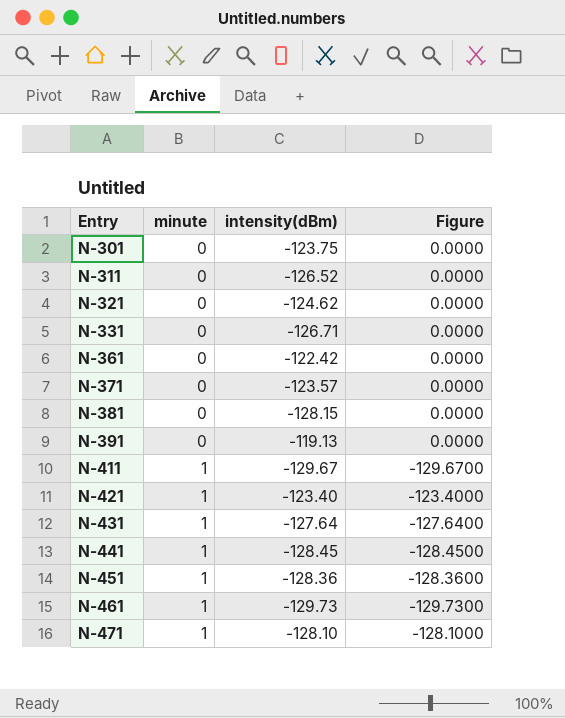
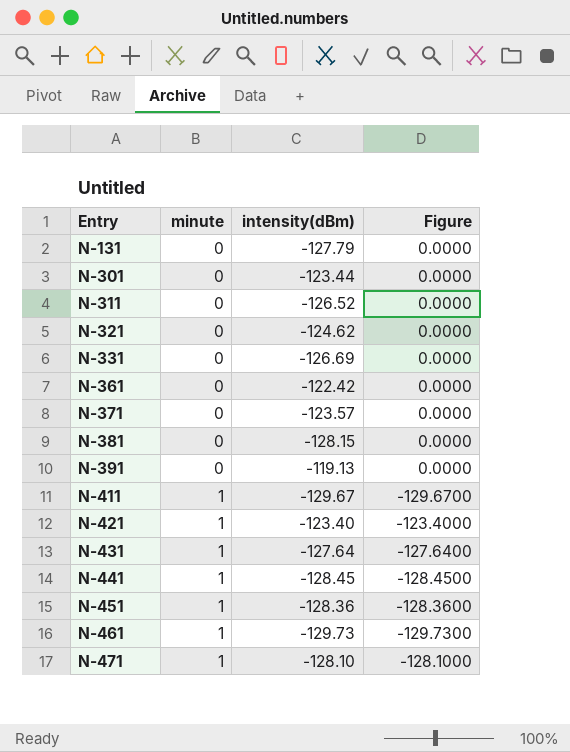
row N-131: none -> 0 | -127.79 | 0.0000
N-301 | intensity(dBm): -123.75 -> -123.44
N-331 | intensity(dBm): -126.71 -> -126.69

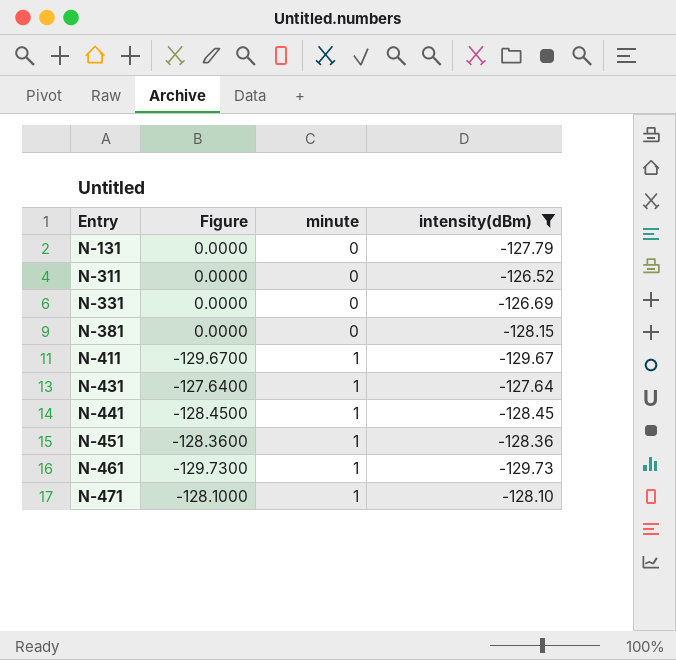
filter: none -> intensity(dBm) <= -126.52
column Figure | position: 4 -> 2

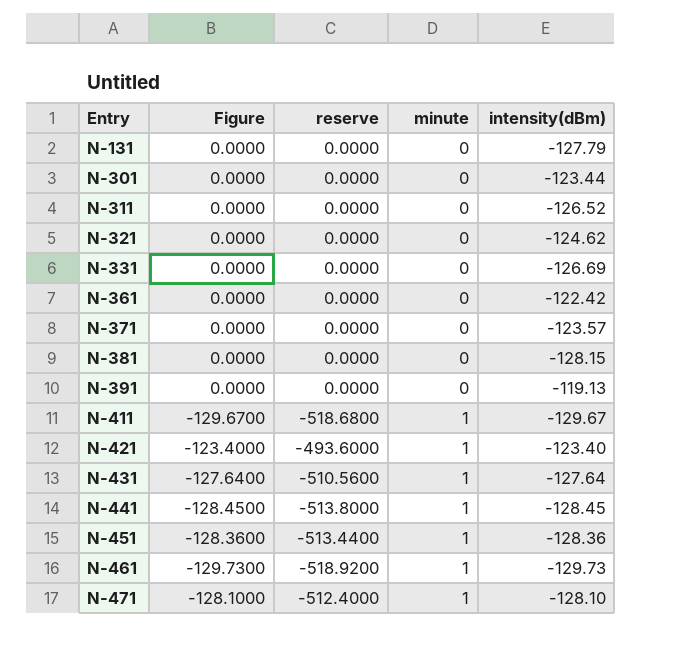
filter: intensity(dBm) <= -126.52 -> none
column reserve | formula: none -> [Figure] * 4

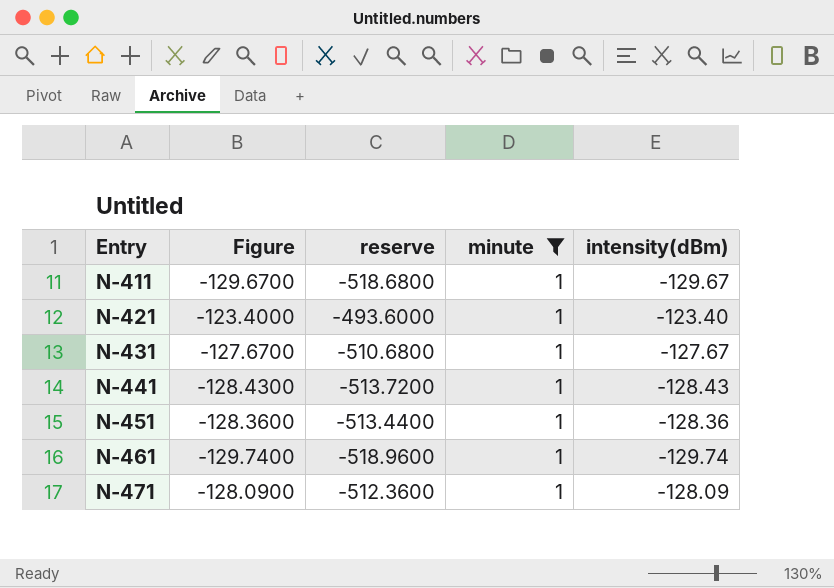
filter: none -> minute = 1
N-431 | Figure: -127.6400 -> -127.6700
N-431 | reserve: -510.5600 -> -510.6800
N-431 | intensity(dBm): -127.64 -> -127.67
N-441 | Figure: -128.4500 -> -128.4300
N-441 | reserve: -513.8000 -> -513.7200
N-441 | intensity(dBm): -128.45 -> -128.43
N-461 | Figure: -129.7300 -> -129.7400
N-461 | reserve: -518.9200 -> -518.9600
N-461 | intensity(dBm): -129.73 -> -129.74
N-471 | Figure: -128.1000 -> -128.0900
N-471 | reserve: -512.4000 -> -512.3600
N-471 | intensity(dBm): -128.10 -> -128.09

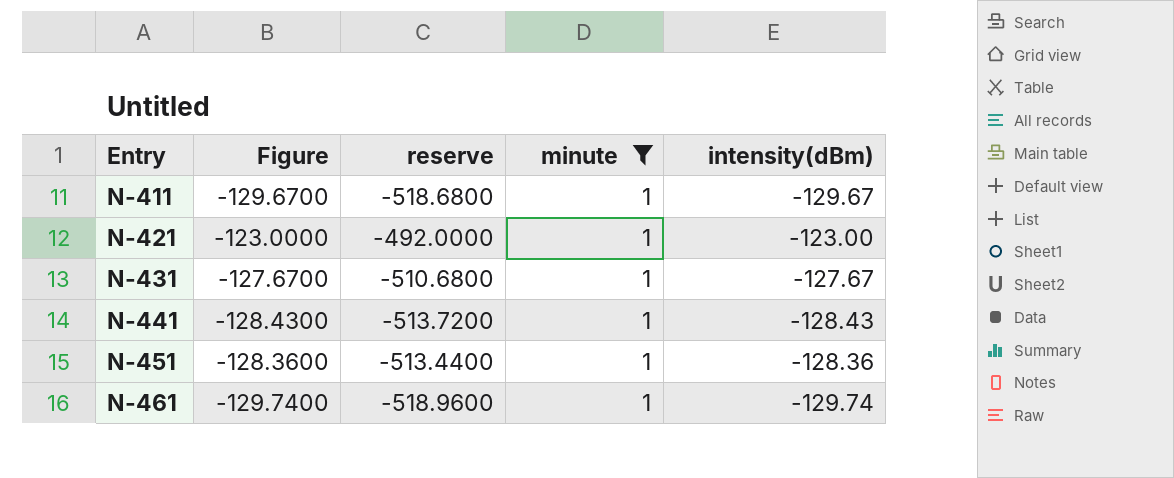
row N-471: -128.0900 | -512.3600 | 1 | -128.09 -> none
N-421 | Figure: -123.4000 -> -123.0000
N-421 | reserve: -493.6000 -> -492.0000
N-421 | intensity(dBm): -123.40 -> -123.00

